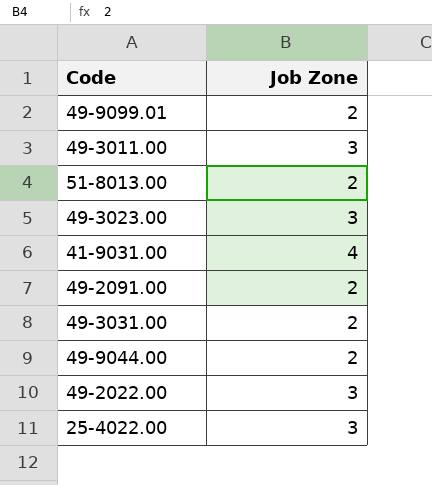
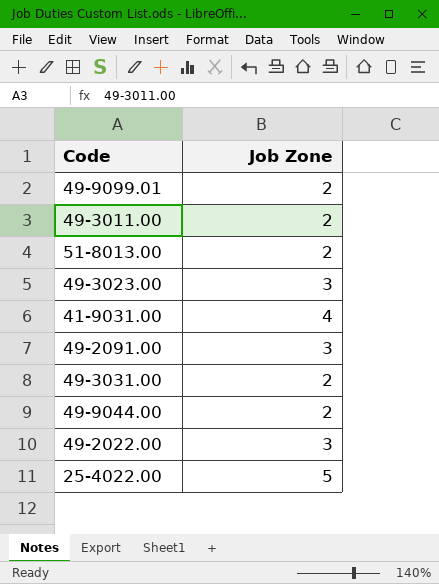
49-3011.00 | Job Zone: 3 -> 2
49-2091.00 | Job Zone: 2 -> 3
25-4022.00 | Job Zone: 3 -> 5

